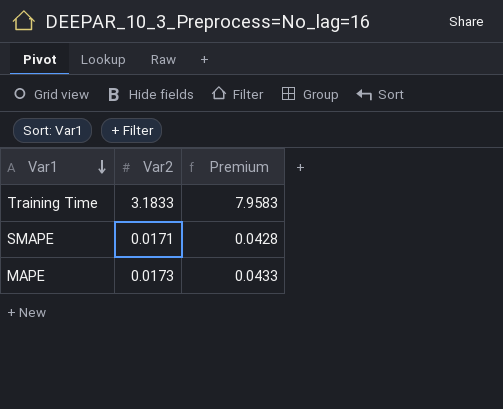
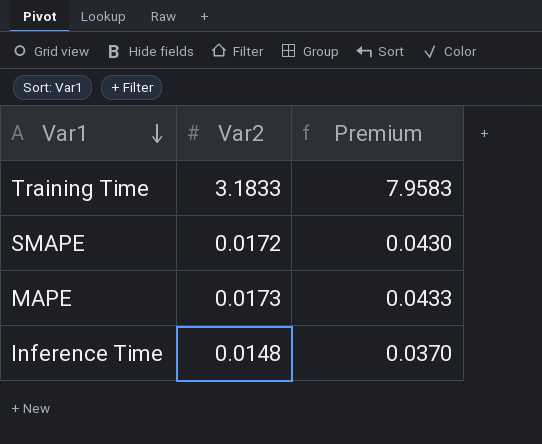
SMAPE | Var2: 0.0171 -> 0.0172
SMAPE | Premium: 0.0428 -> 0.0430
row Inference Time: none -> 0.0148 | 0.0370

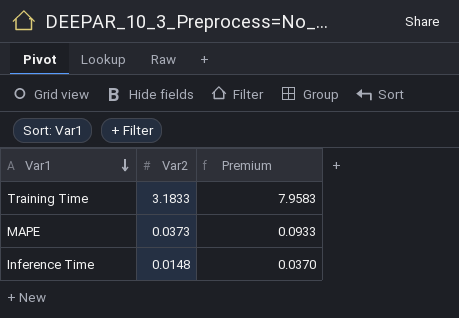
row SMAPE: 0.0172 | 0.0430 -> none
MAPE | Var2: 0.0173 -> 0.0373
MAPE | Premium: 0.0433 -> 0.0933

